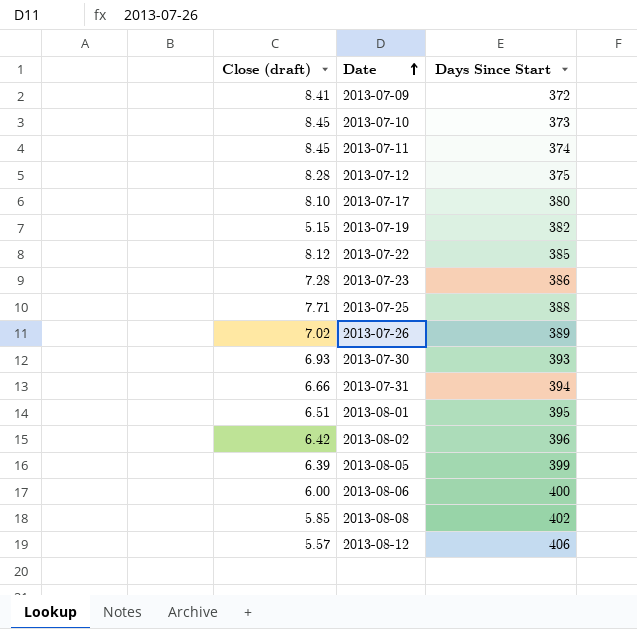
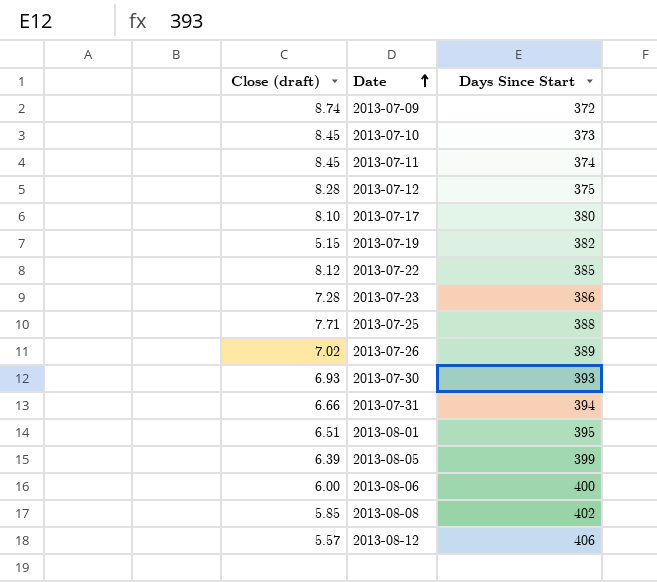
row 2013-08-02: 6.42 | 396 -> none
2013-07-09 | Close (draft): 8.41 -> 8.74

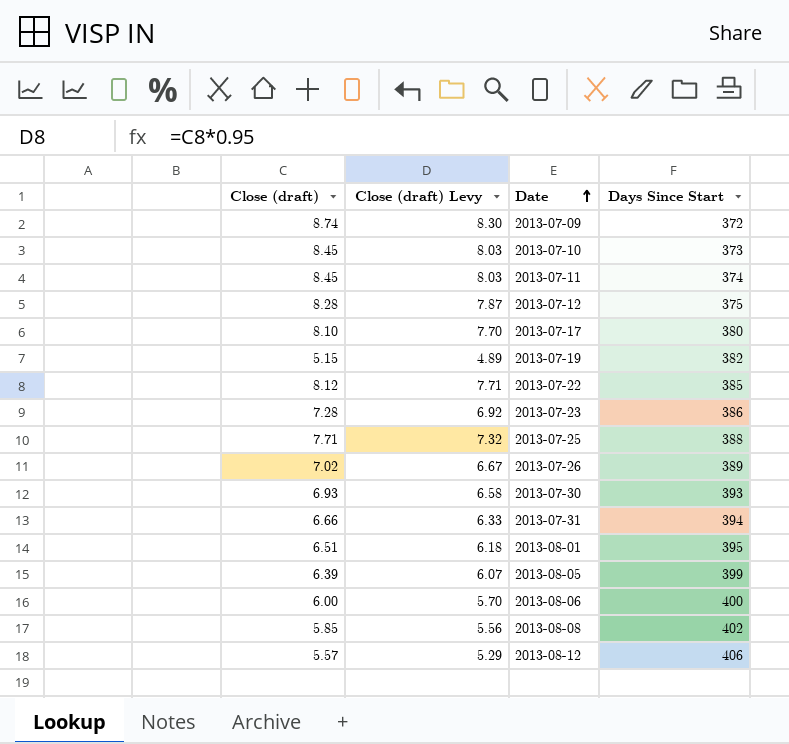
column Close (draft) Levy | formula: none -> [Close (draft)] * 0.95

